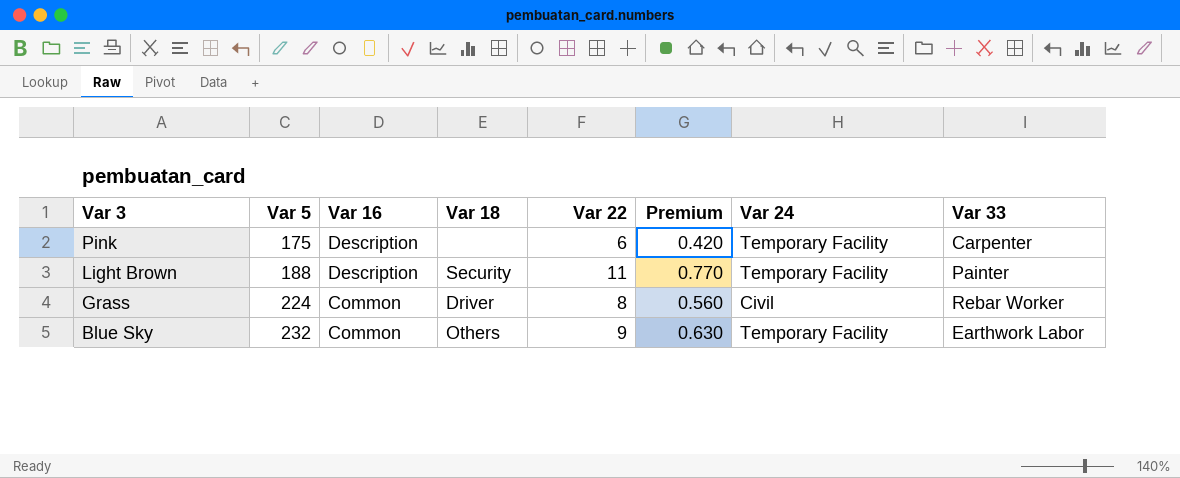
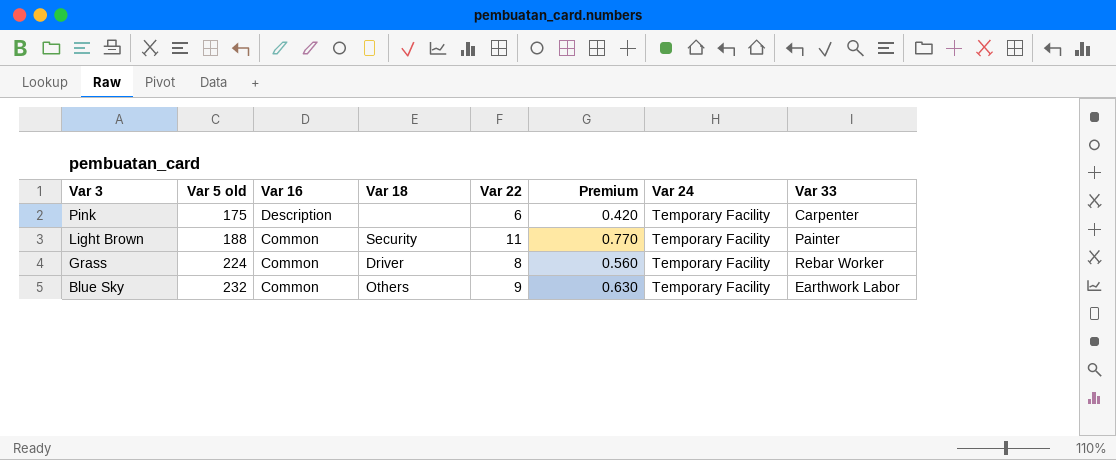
column name: Var 5 -> Var 5 old
Light Brown | Var 16: Description -> Common
Grass | Var 24: Civil -> Temporary Facility

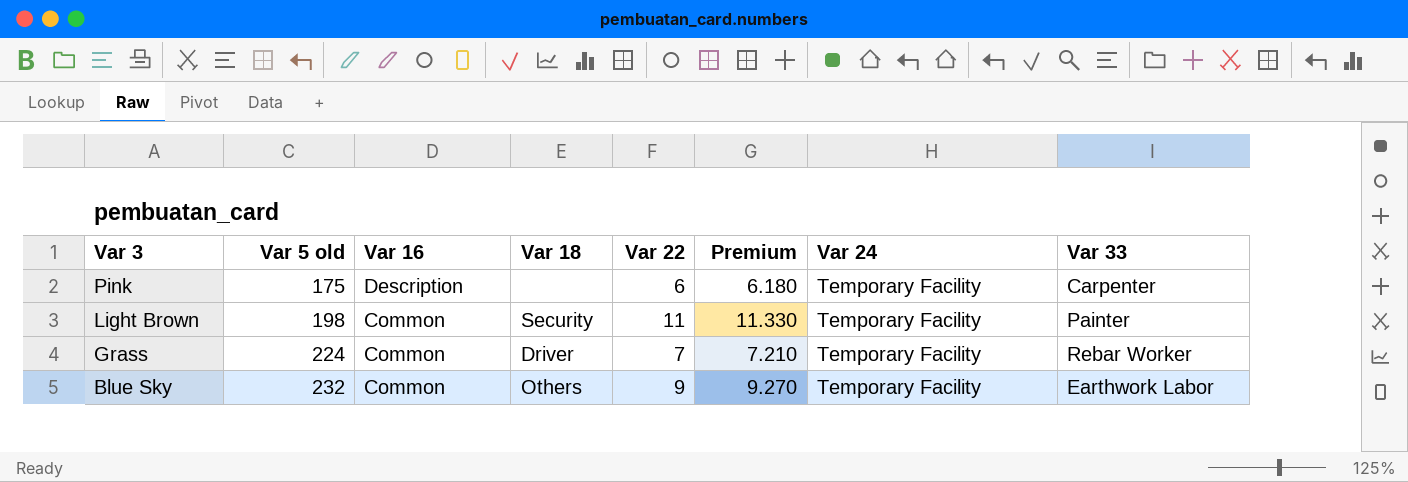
column Premium | formula: [Var 22] * 0.07 -> [Var 22] * 1.03
Light Brown | Var 5 old: 188 -> 198
Grass | Var 22: 8 -> 7

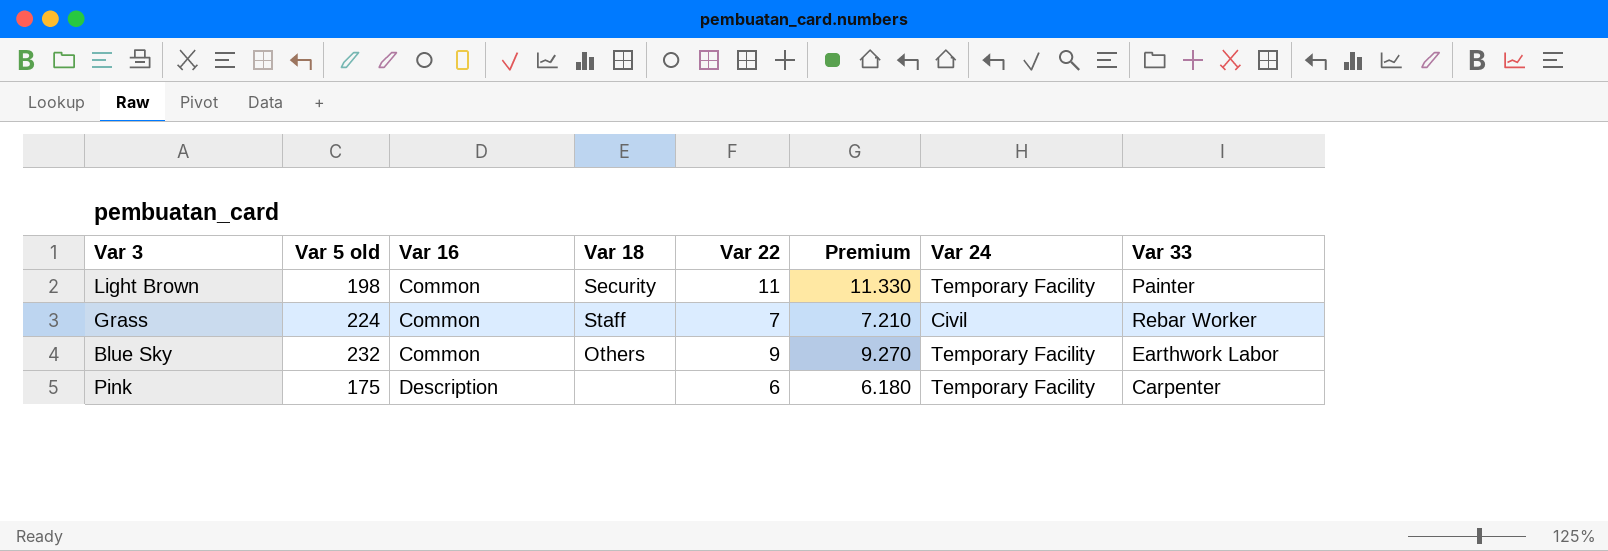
row order: Var 3 descending -> Var 16 ascending
Grass | Var 18: Driver -> Staff
Grass | Var 24: Temporary Facility -> Civil

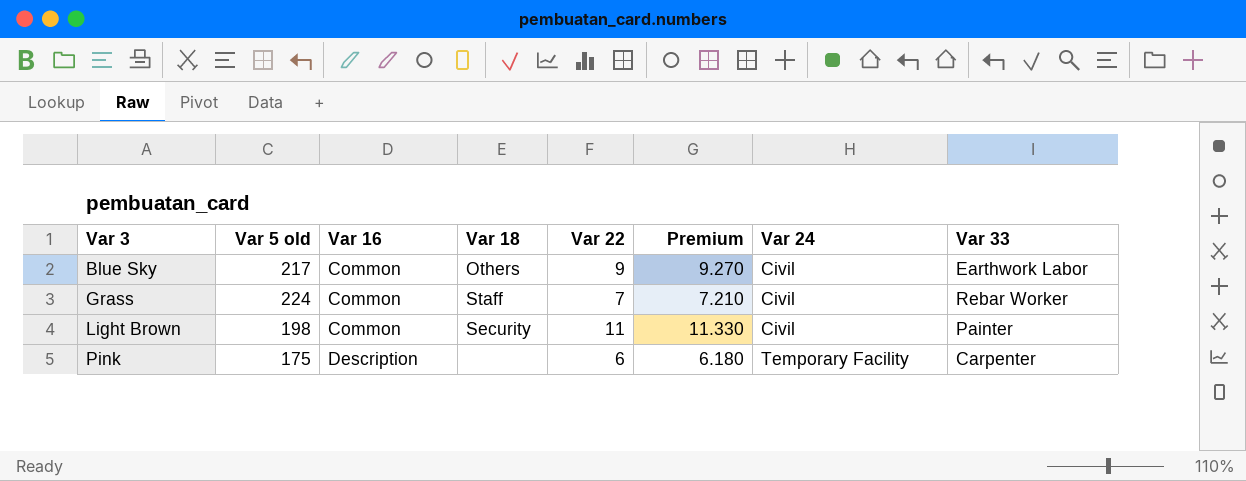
row order: Var 16 ascending -> Var 3 ascending
Blue Sky | Var 5 old: 232 -> 217
Blue Sky | Var 24: Temporary Facility -> Civil
Light Brown | Var 24: Temporary Facility -> Civil

